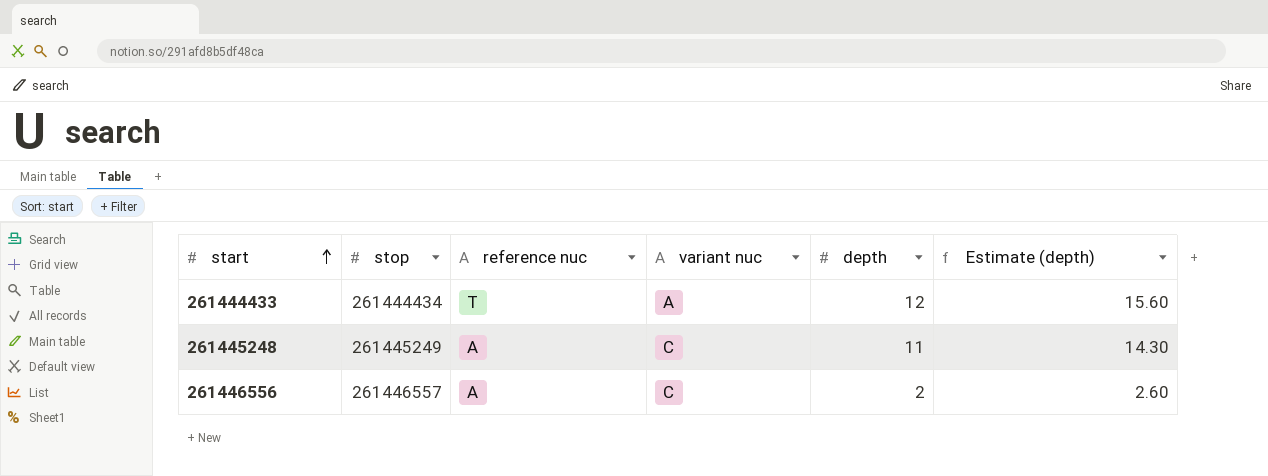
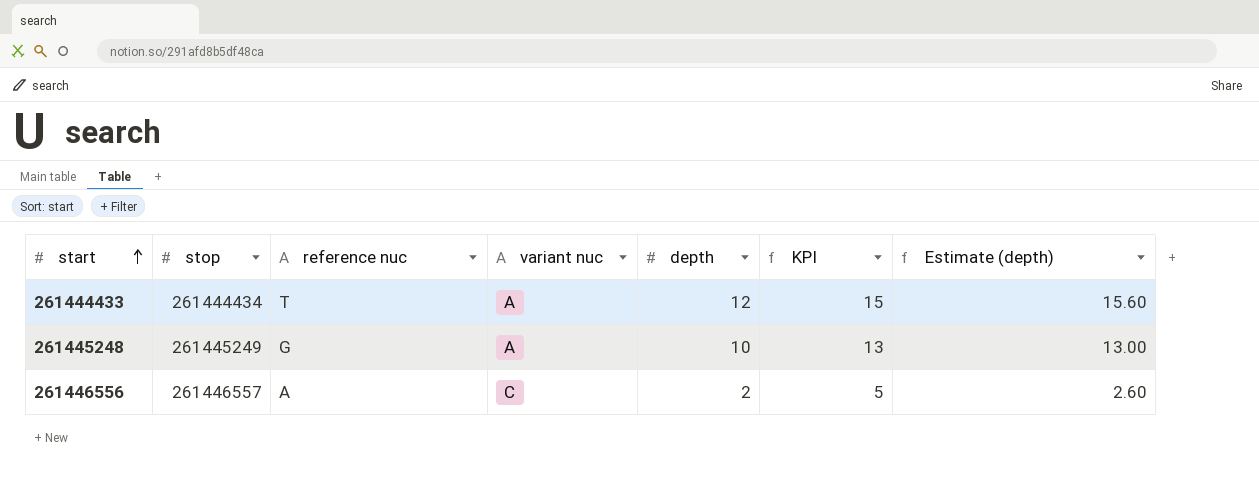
column KPI | formula: none -> [depth] + 3
261445248 | reference nuc: A -> G
261445248 | variant nuc: C -> A
261445248 | depth: 11 -> 10
261445248 | Estimate (depth): 14.30 -> 13.00

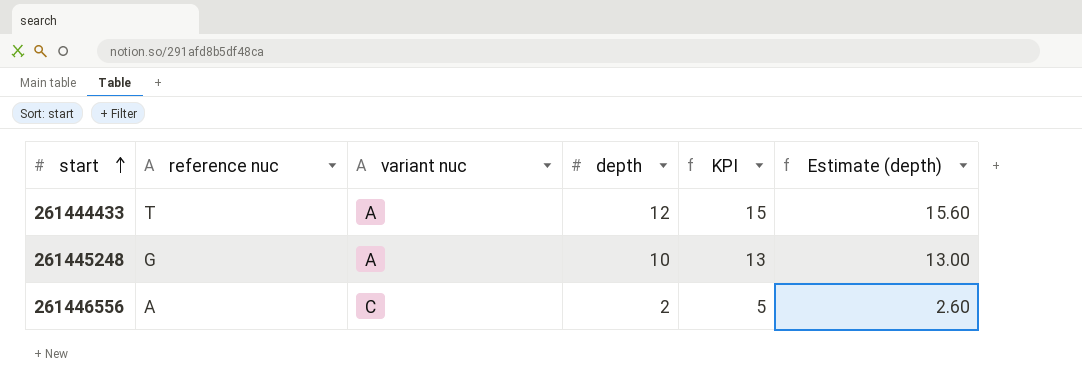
column stop | position: 2 -> none

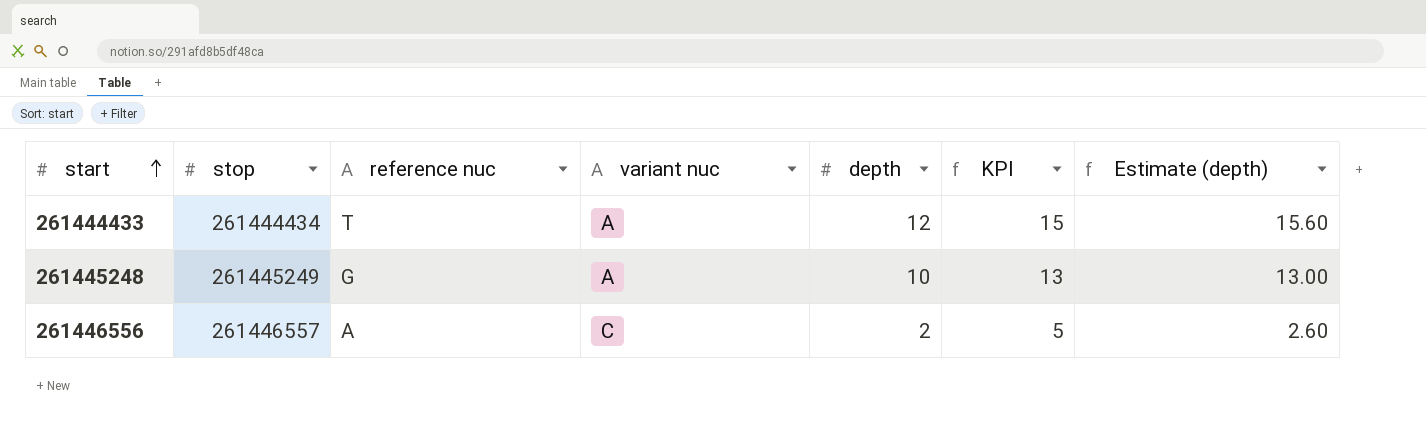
column stop | position: none -> 2

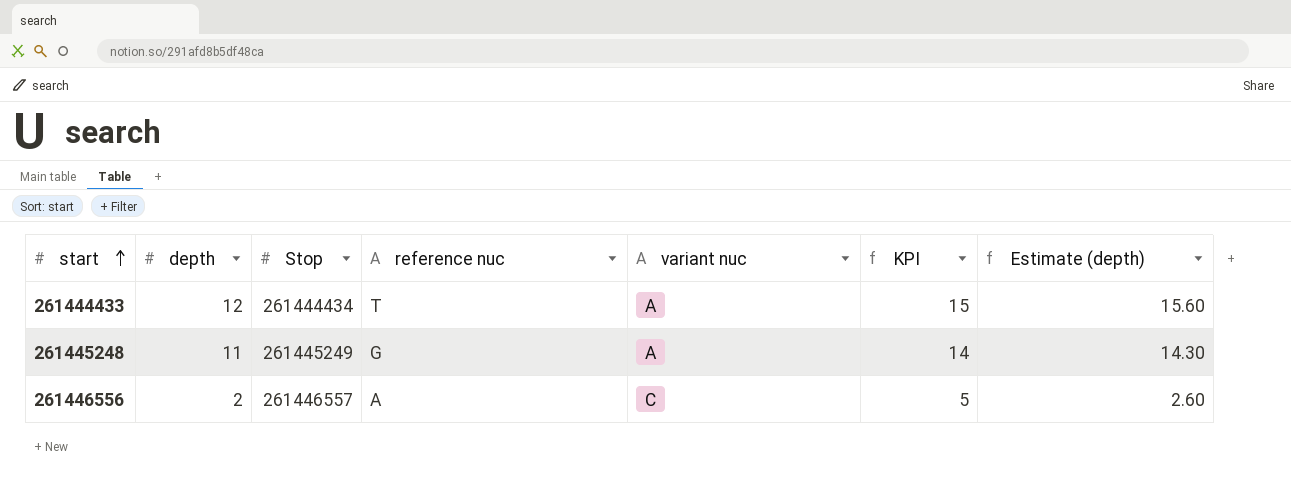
column depth | position: 5 -> 2
column name: stop -> Stop
261445248 | depth: 10 -> 11
261445248 | KPI: 13 -> 14
261445248 | Estimate (depth): 13.00 -> 14.30

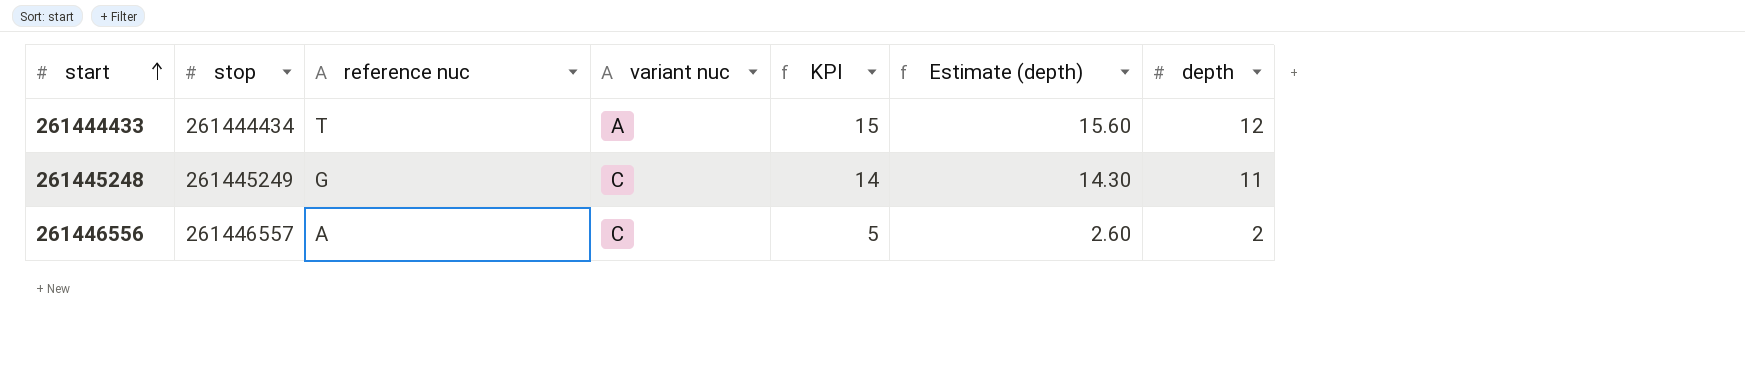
column name: Stop -> stop
column depth | position: 2 -> 7
261445248 | variant nuc: A -> C

